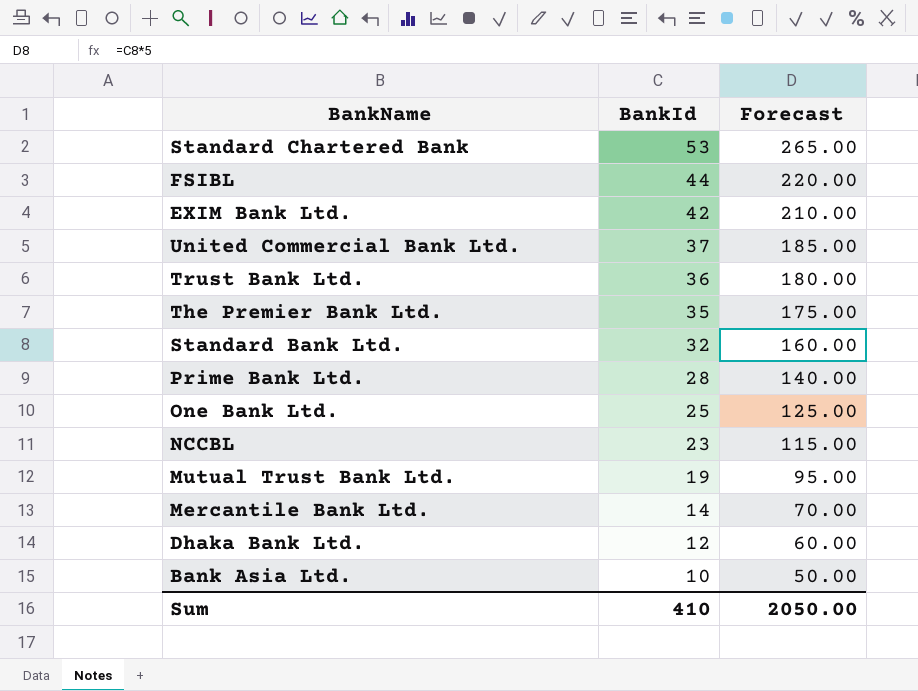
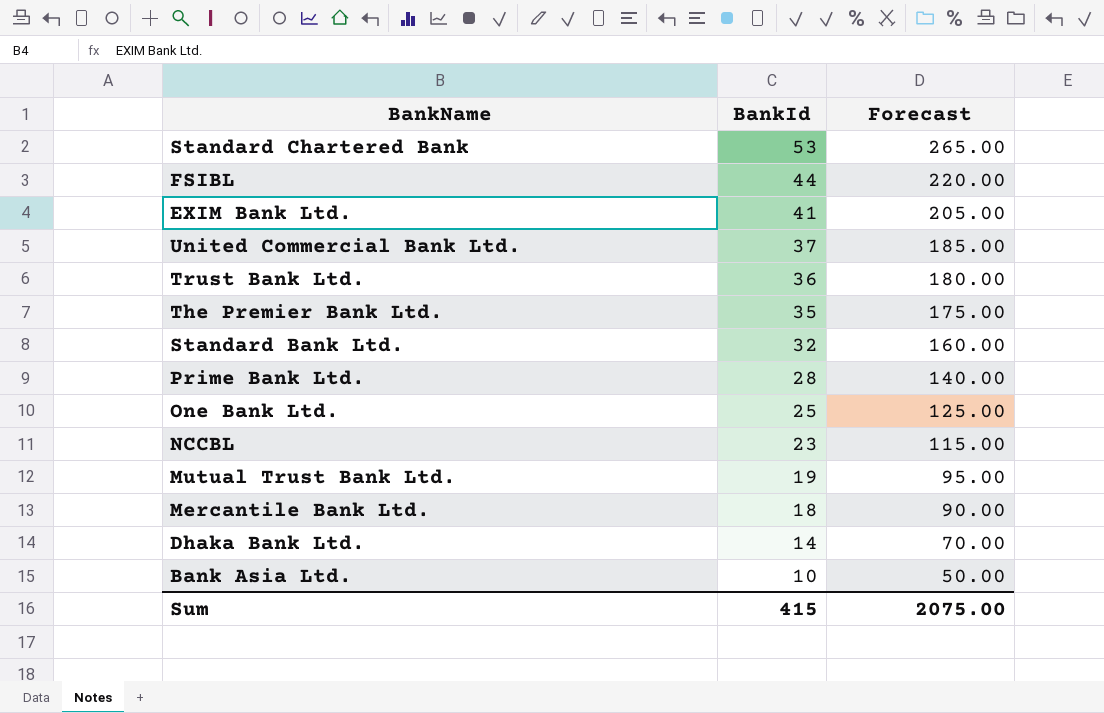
EXIM Bank Ltd. | BankId: 42 -> 41
EXIM Bank Ltd. | Forecast: 210.00 -> 205.00
Mercantile Bank Ltd. | BankId: 14 -> 18
Mercantile Bank Ltd. | Forecast: 70.00 -> 90.00
Dhaka Bank Ltd. | BankId: 12 -> 14
Dhaka Bank Ltd. | Forecast: 60.00 -> 70.00
Sum | BankId: 410 -> 415
Sum | Forecast: 2050.00 -> 2075.00

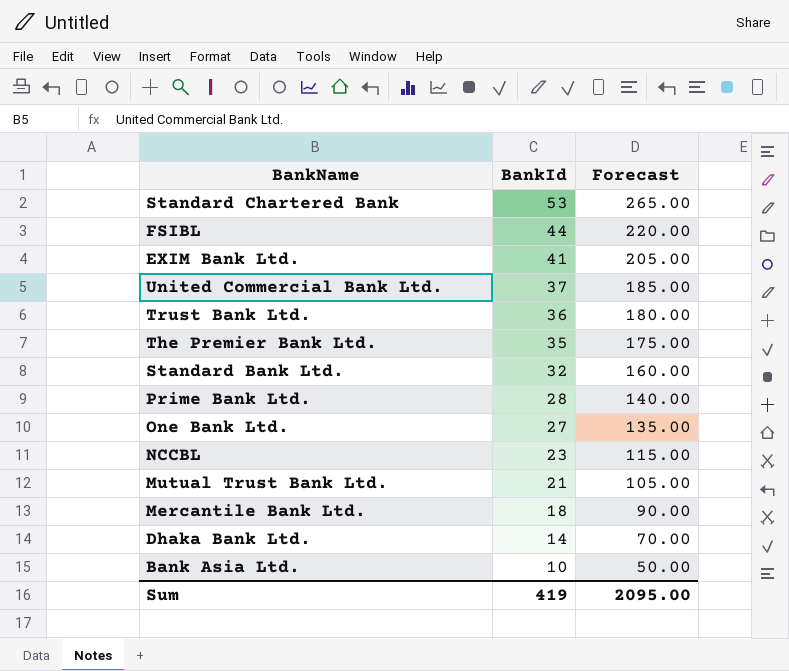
One Bank Ltd. | BankId: 25 -> 27
One Bank Ltd. | Forecast: 125.00 -> 135.00
Mutual Trust Bank Ltd. | BankId: 19 -> 21
Mutual Trust Bank Ltd. | Forecast: 95.00 -> 105.00
Sum | BankId: 415 -> 419
Sum | Forecast: 2075.00 -> 2095.00

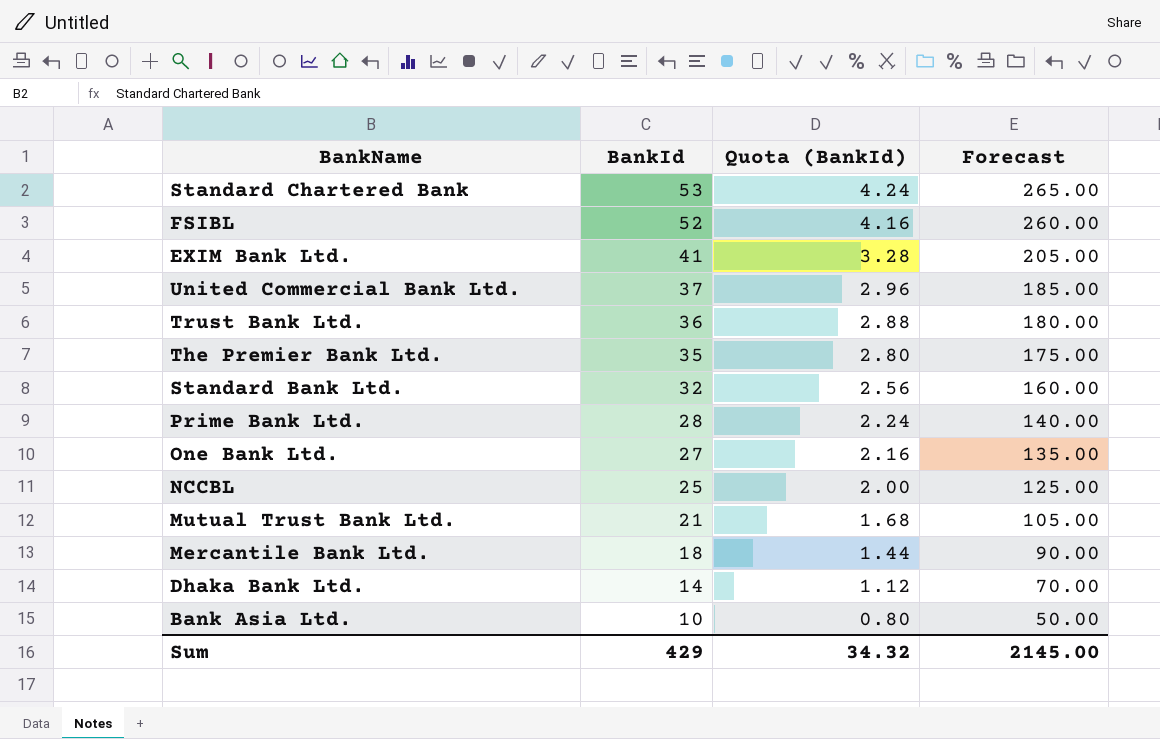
column Quota (BankId) | formula: none -> [BankId] * 0.08
FSIBL | BankId: 44 -> 52
FSIBL | Forecast: 220.00 -> 260.00
NCCBL | BankId: 23 -> 25
NCCBL | Forecast: 115.00 -> 125.00
Sum | BankId: 419 -> 429
Sum | Forecast: 2095.00 -> 2145.00

